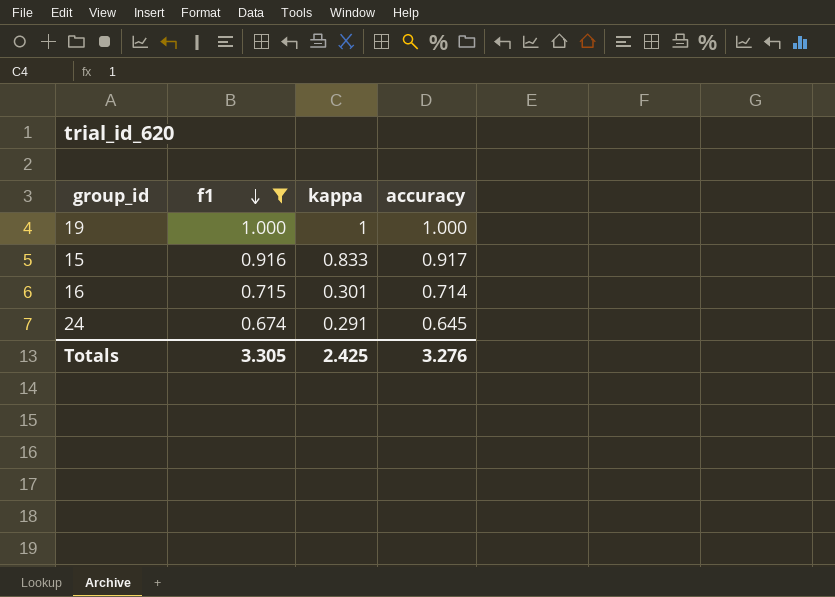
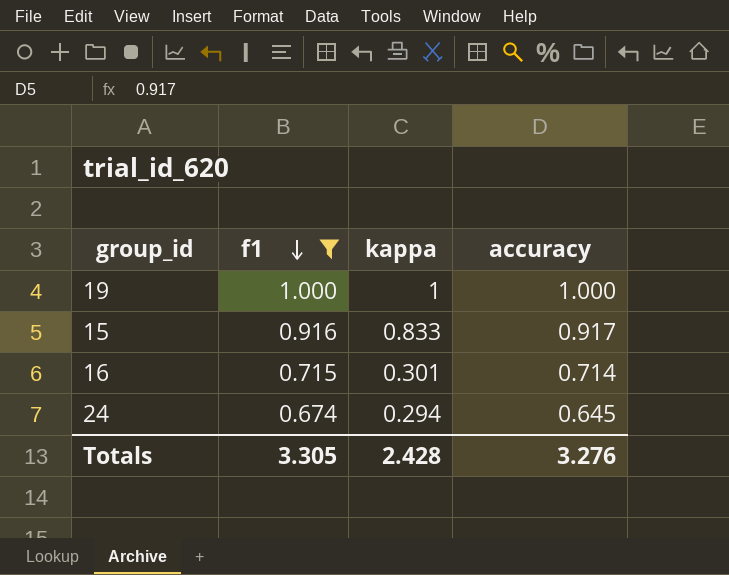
24 | kappa: 0.291 -> 0.294
Totals | kappa: 2.425 -> 2.428

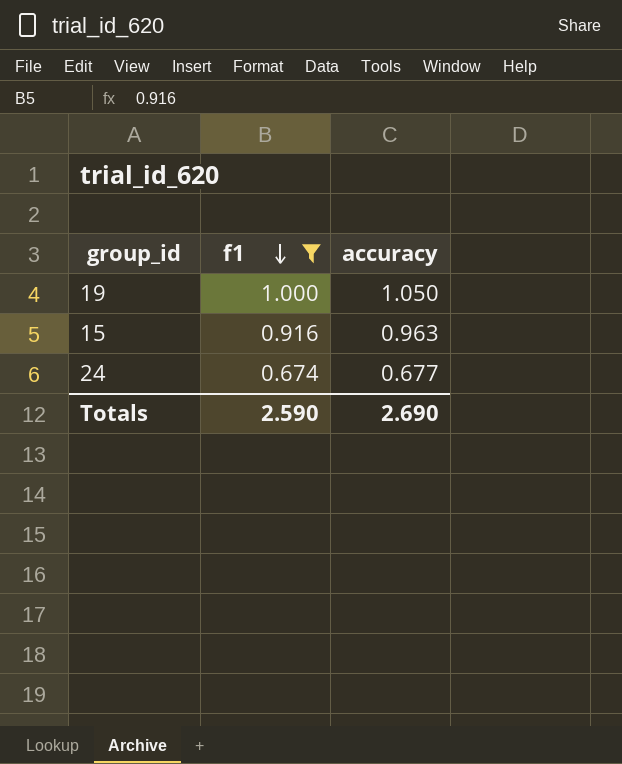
column kappa | position: 3 -> none
row 16: 0.715 | 0.301 | 0.714 -> none
19 | accuracy: 1.000 -> 1.050
15 | accuracy: 0.917 -> 0.963
24 | accuracy: 0.645 -> 0.677
Totals | f1: 3.305 -> 2.590
Totals | accuracy: 3.276 -> 2.690

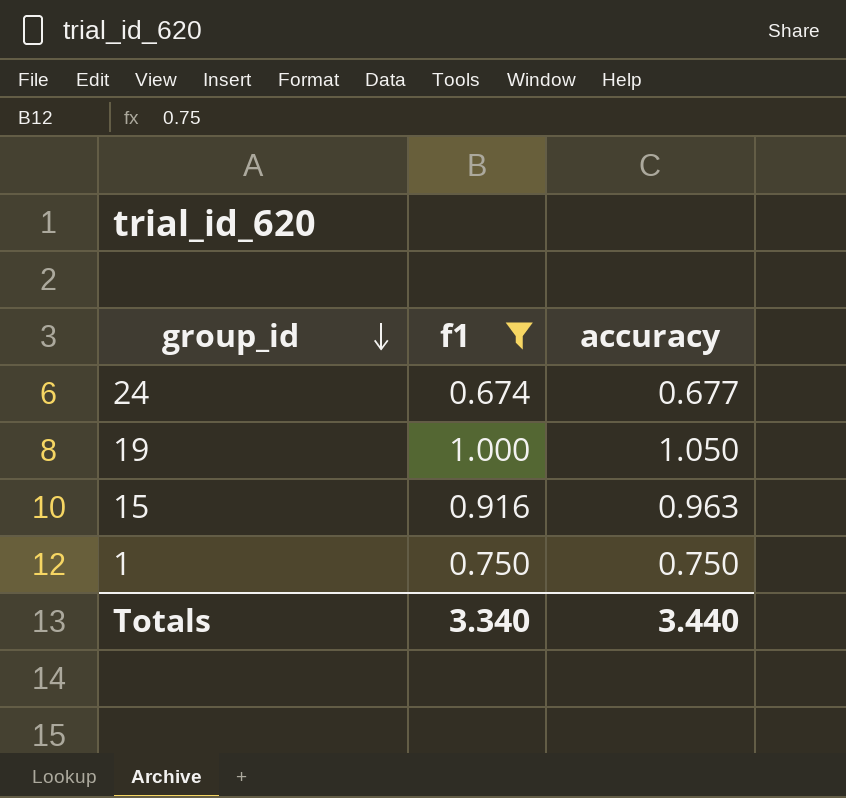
row order: f1 descending -> group_id descending
row 1: none -> 0.750 | 0.750
Totals | f1: 2.590 -> 3.340
Totals | accuracy: 2.690 -> 3.440

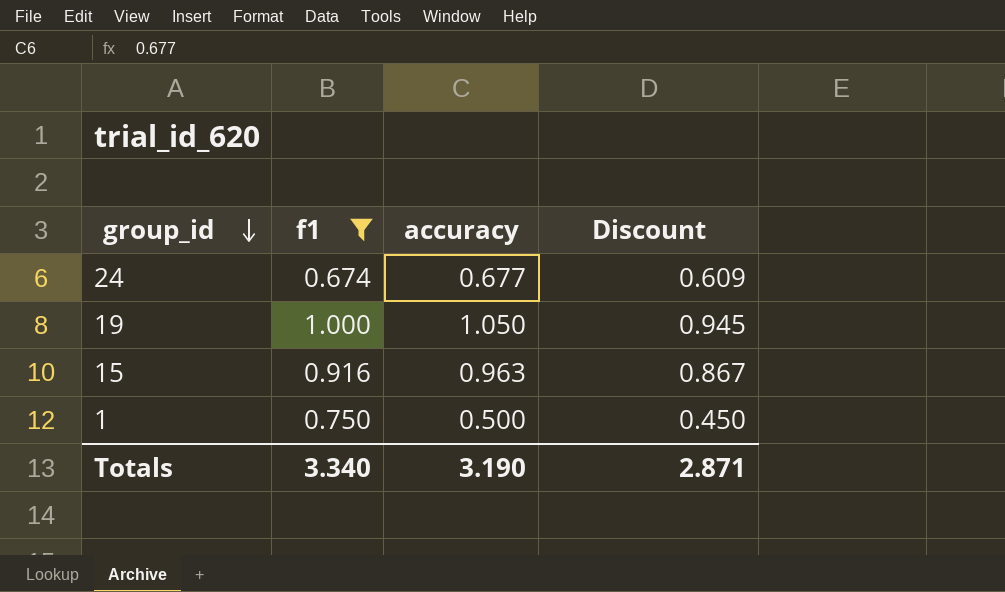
column Discount | formula: none -> [accuracy] * 0.9
1 | accuracy: 0.750 -> 0.500
Totals | accuracy: 3.440 -> 3.190

